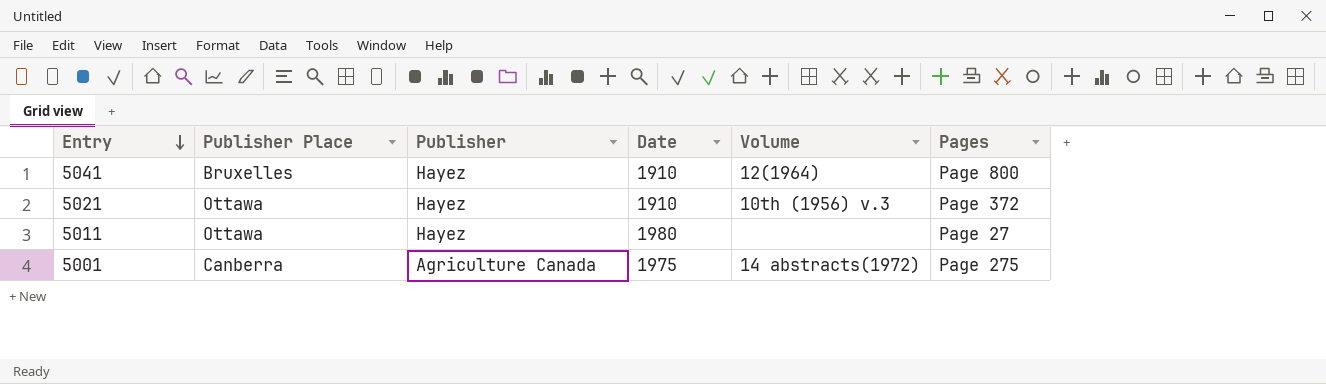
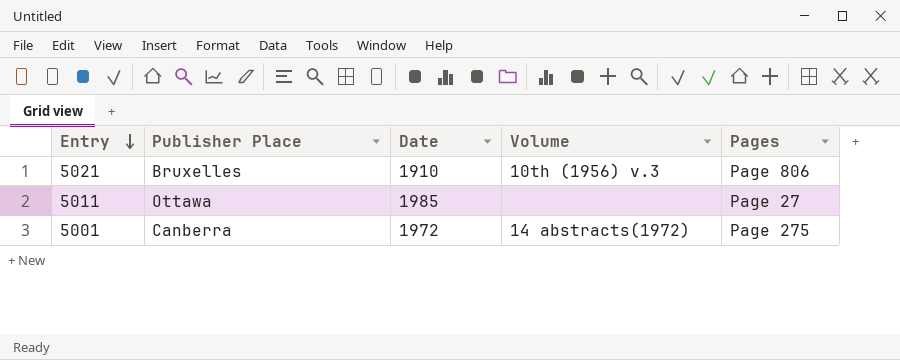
column Publisher | position: 3 -> none
row 5041: Bruxelles | Hayez | 1910 | 12(1964) | Page 800 -> none
5021 | Publisher Place: Ottawa -> Bruxelles
5021 | Pages: Page 372 -> Page 806
5011 | Date: 1980 -> 1985
5001 | Date: 1975 -> 1972

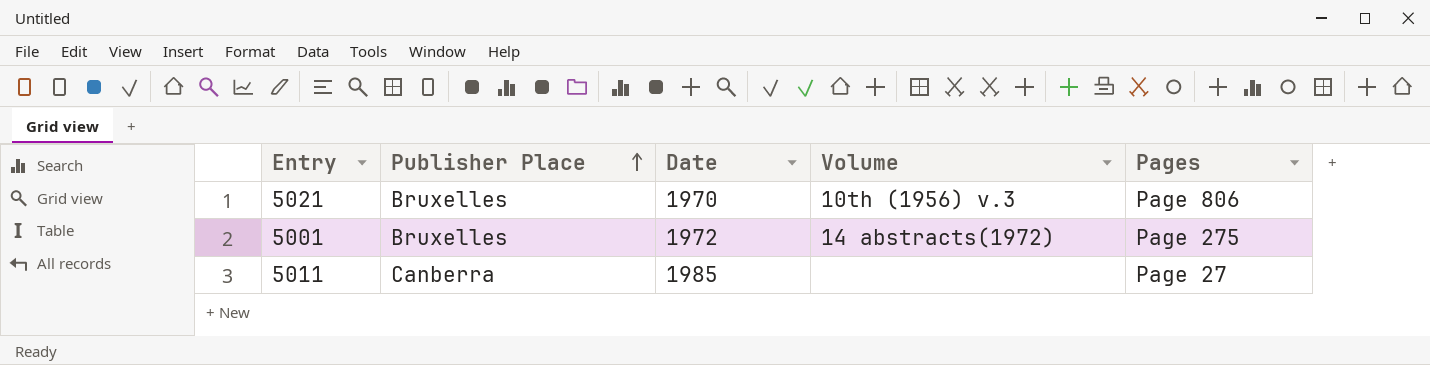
row order: Entry descending -> Publisher Place ascending
5021 | Date: 1910 -> 1970
5001 | Publisher Place: Canberra -> Bruxelles
5011 | Publisher Place: Ottawa -> Canberra

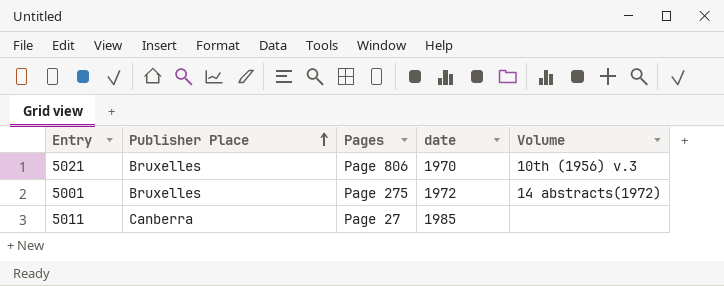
column Pages | position: 5 -> 3
column name: Date -> date

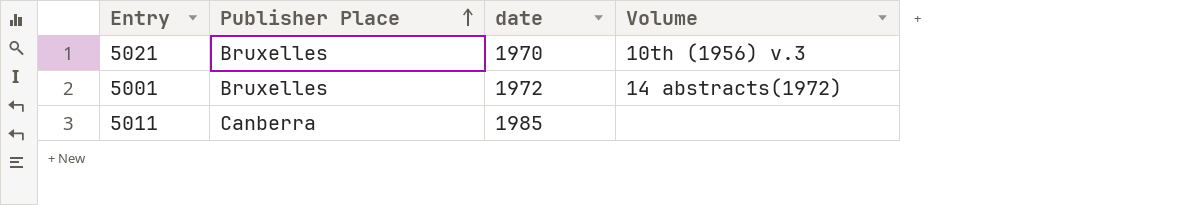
column Pages | position: 3 -> none

